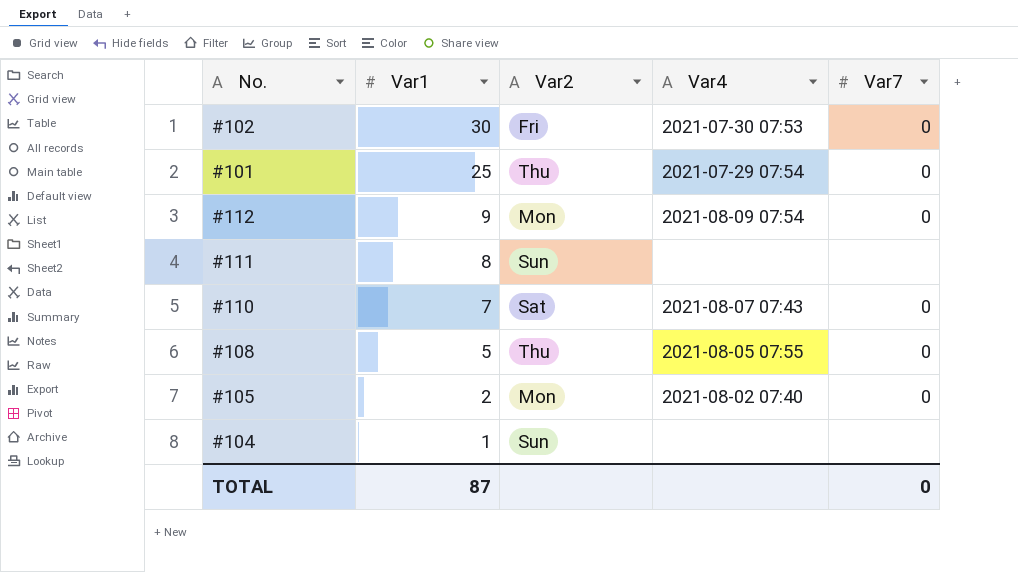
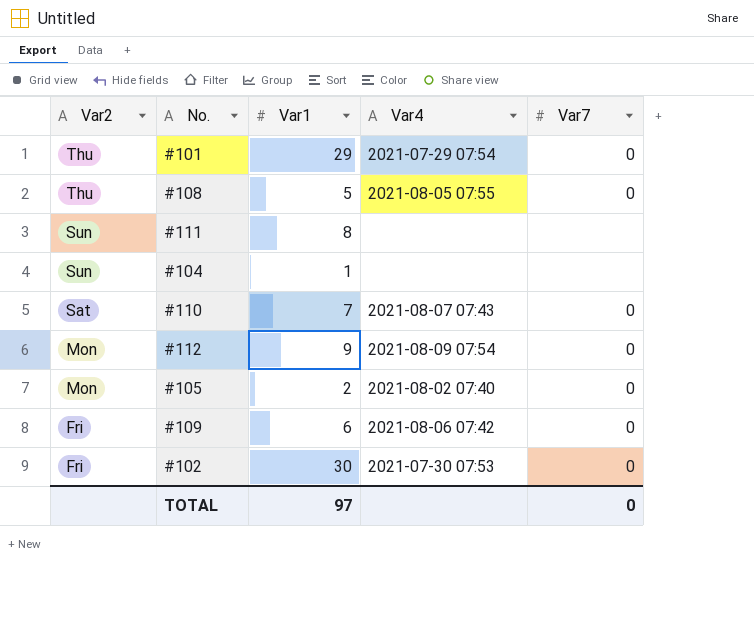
row order: Var1 descending -> Var2 descending
column Var2 | position: 3 -> 1
#101 | Var1: 25 -> 29
row #109: none -> Fri | 6 | 2021-08-06 07:42 | 0
TOTAL | Var1: 87 -> 97

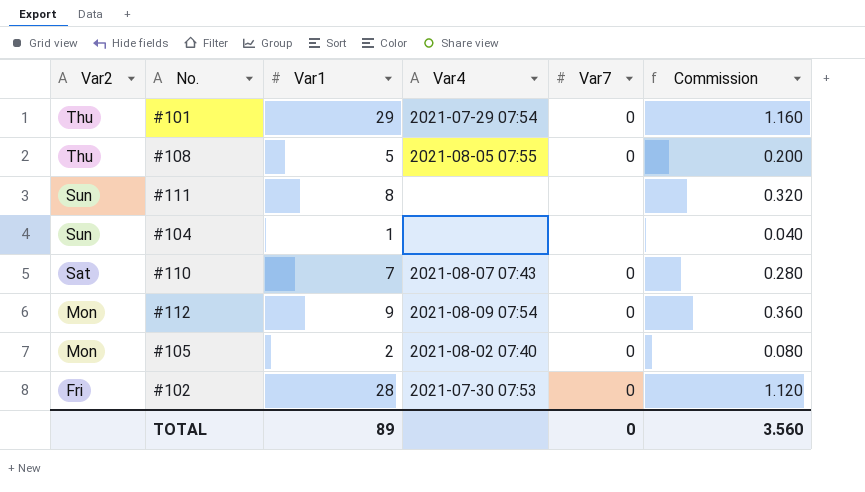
column Commission | formula: none -> [Var1] * 0.04
row #109: Fri | 6 | 2021-08-06 07:42 | 0 -> none
#102 | Var1: 30 -> 28
TOTAL | Var1: 97 -> 89

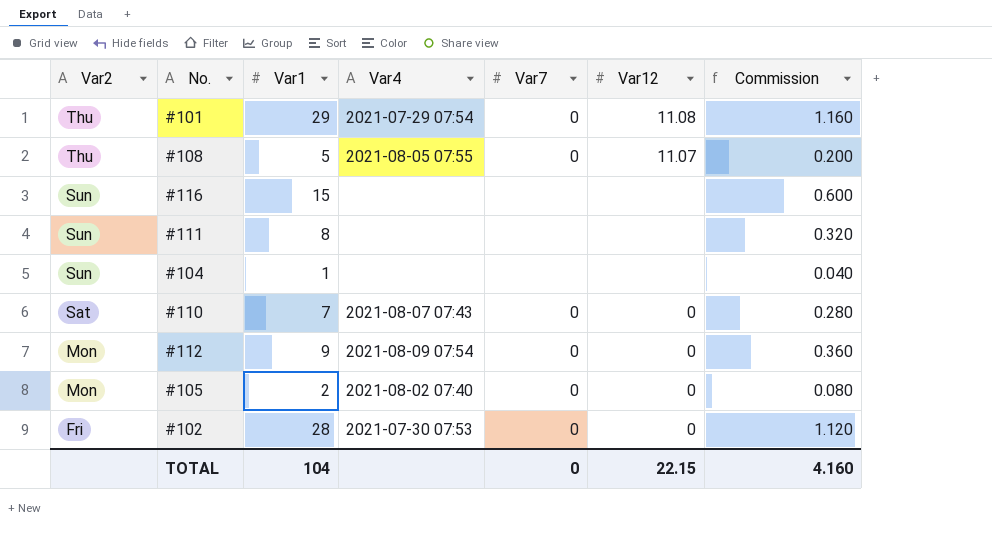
column Var12 | position: none -> 6
row #116: none -> Sun | 15 | none | none | none | 0.600
TOTAL | Var1: 89 -> 104
TOTAL | Commission: 3.560 -> 4.160

